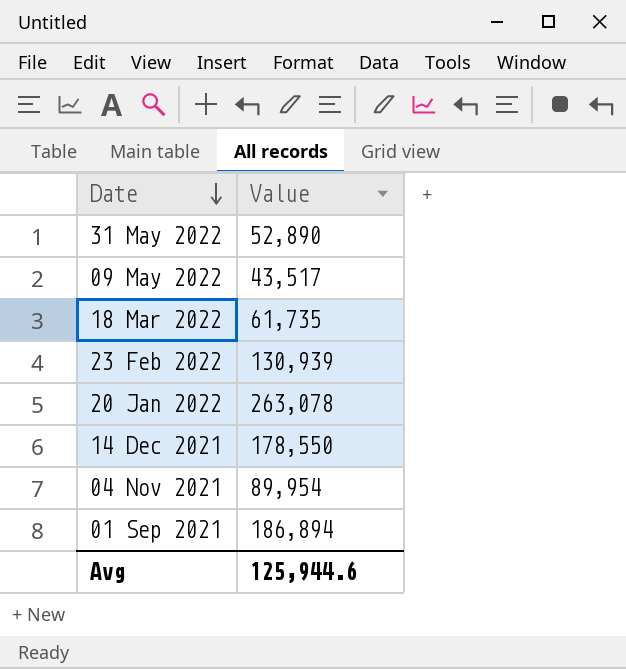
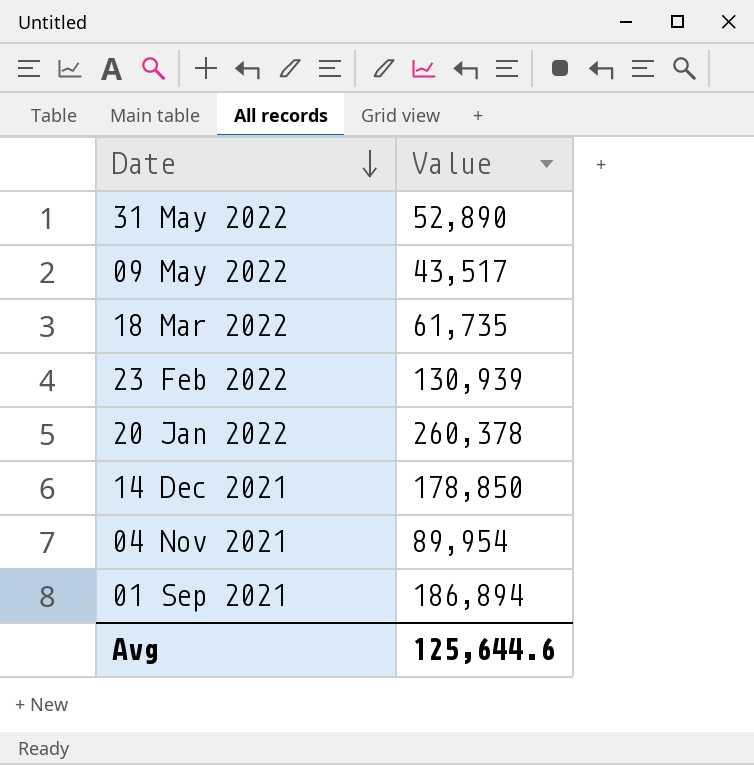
20 Jan 2022 | Value: 263,078 -> 260,378
14 Dec 2021 | Value: 178,550 -> 178,850
Avg | Value: 125,944.6 -> 125,644.6

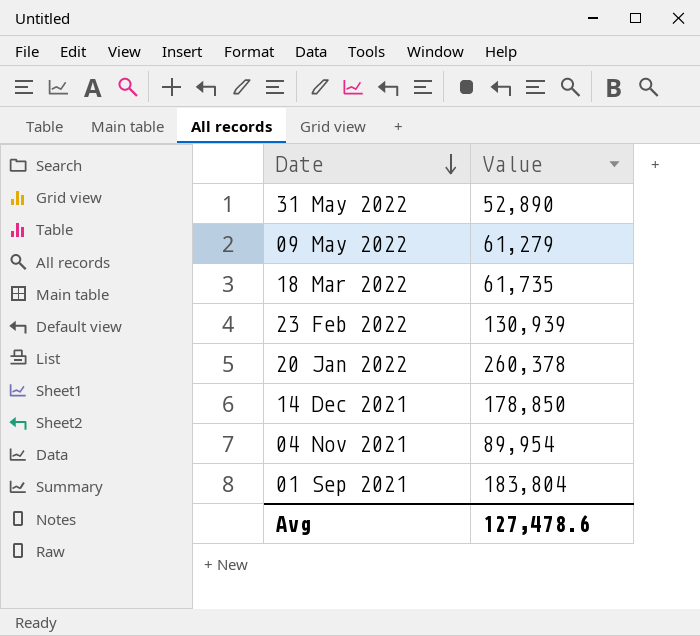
09 May 2022 | Value: 43,517 -> 61,279
01 Sep 2021 | Value: 186,894 -> 183,804
Avg | Value: 125,644.6 -> 127,478.6

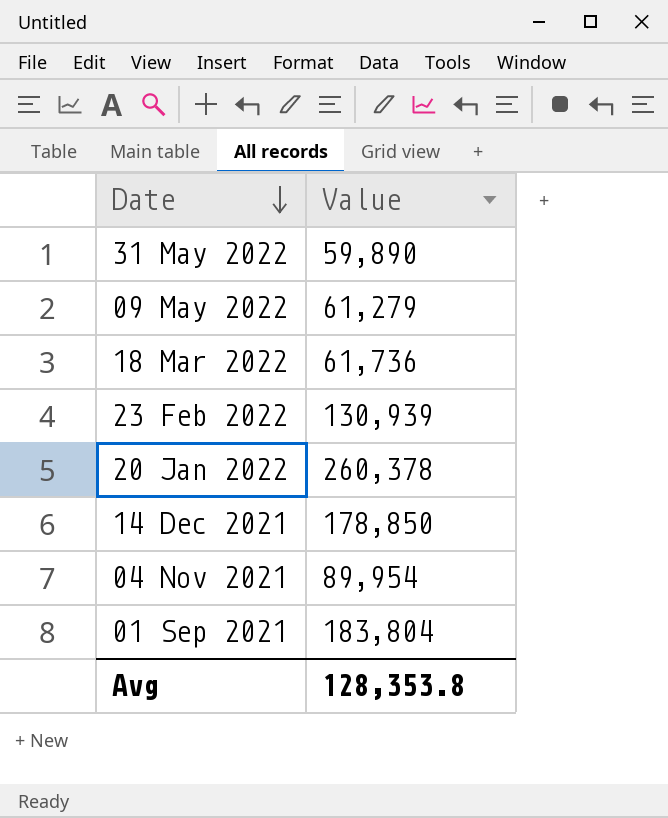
31 May 2022 | Value: 52,890 -> 59,890
18 Mar 2022 | Value: 61,735 -> 61,736
Avg | Value: 127,478.6 -> 128,353.8

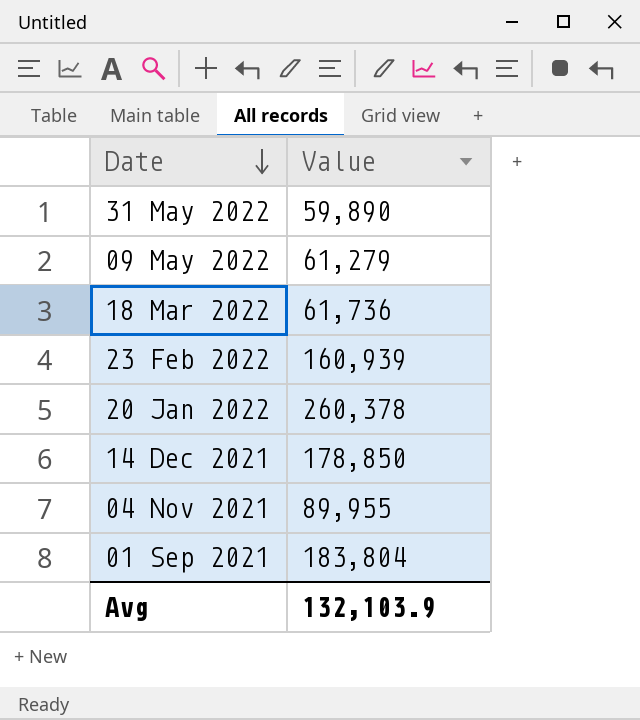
23 Feb 2022 | Value: 130,939 -> 160,939
04 Nov 2021 | Value: 89,954 -> 89,955
Avg | Value: 128,353.8 -> 132,103.9

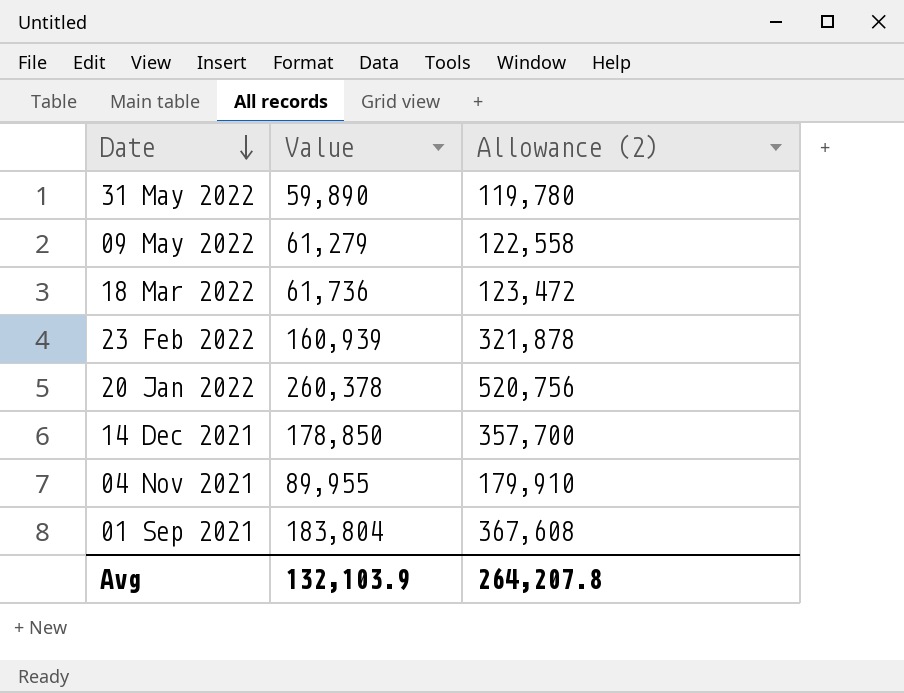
column Allowance (2) | formula: none -> [Value] * 2

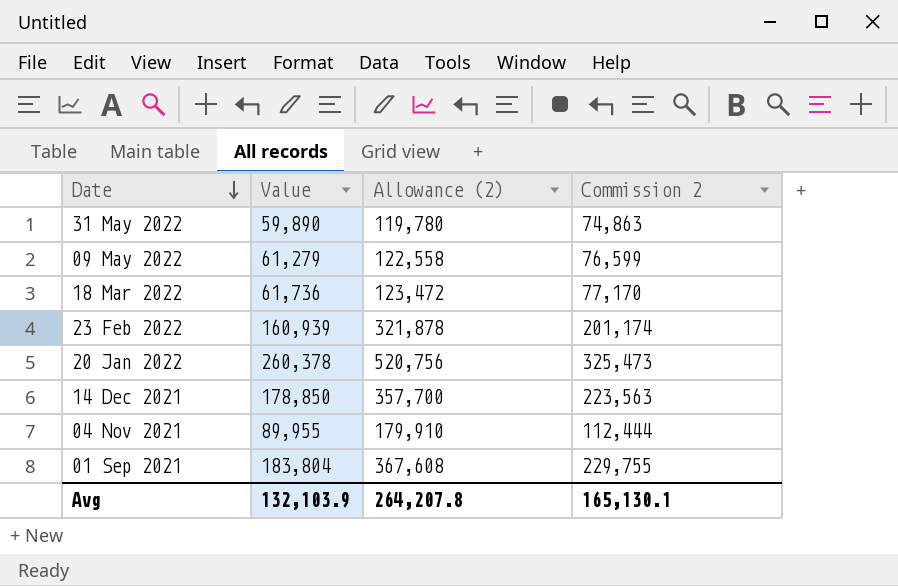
column Commission 2 | formula: none -> [Value] * 1.25

